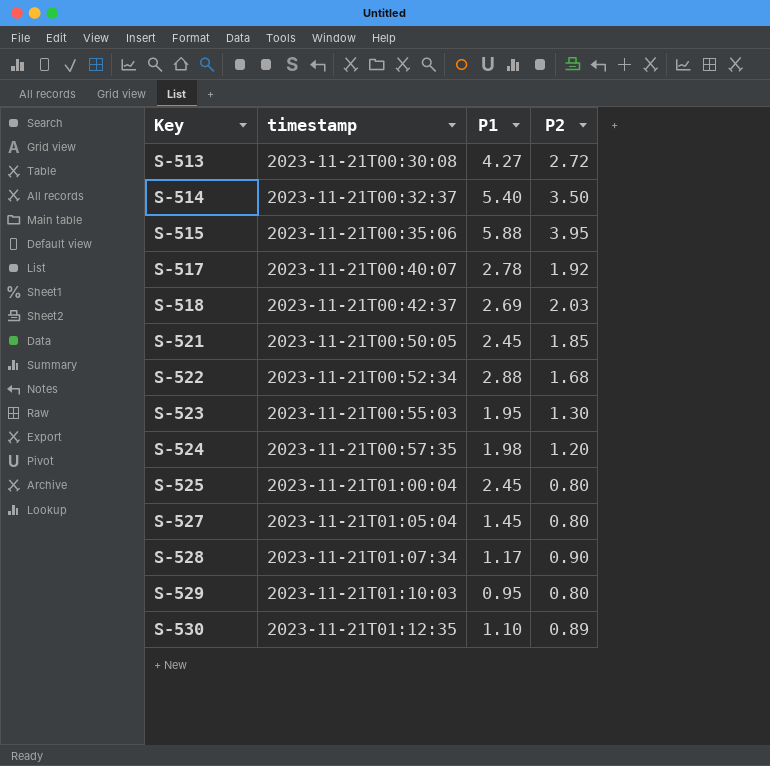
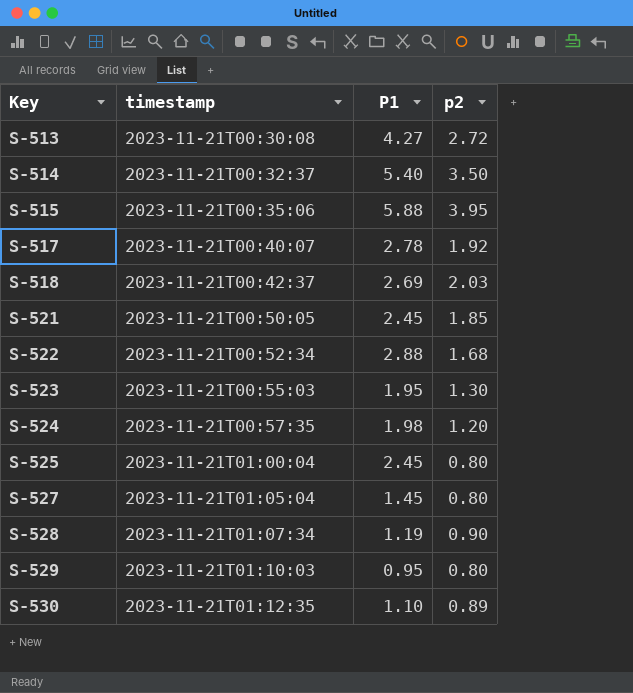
column name: P2 -> p2
S-528 | P1: 1.17 -> 1.19

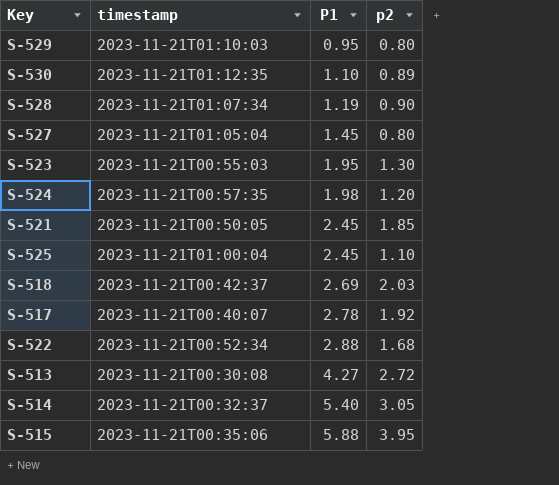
row order: Key ascending -> P1 ascending
S-525 | p2: 0.80 -> 1.10
S-514 | p2: 3.50 -> 3.05

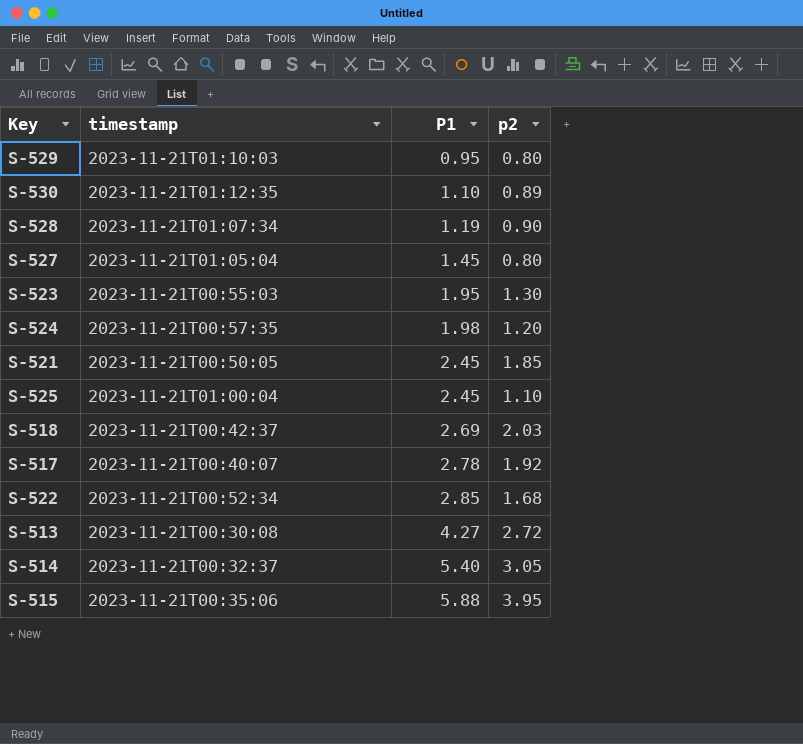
S-522 | P1: 2.88 -> 2.85

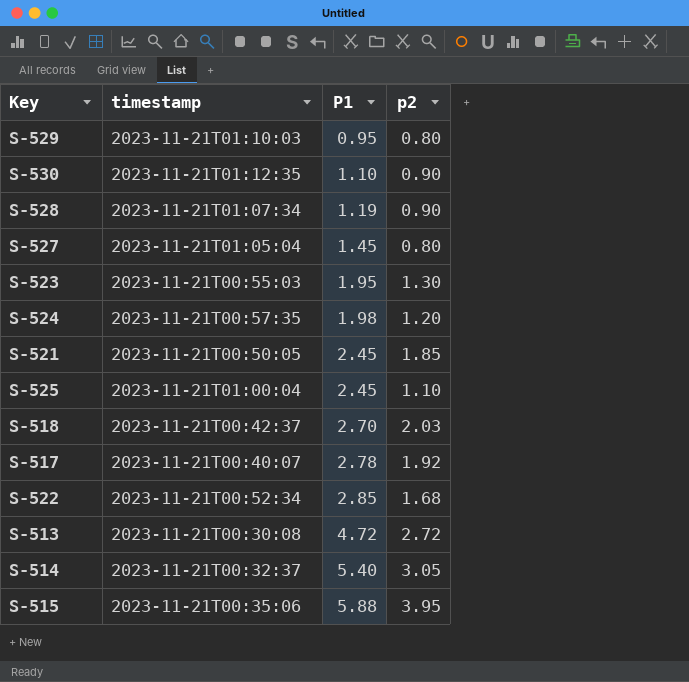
S-530 | p2: 0.89 -> 0.90
S-518 | P1: 2.69 -> 2.70
S-513 | P1: 4.27 -> 4.72

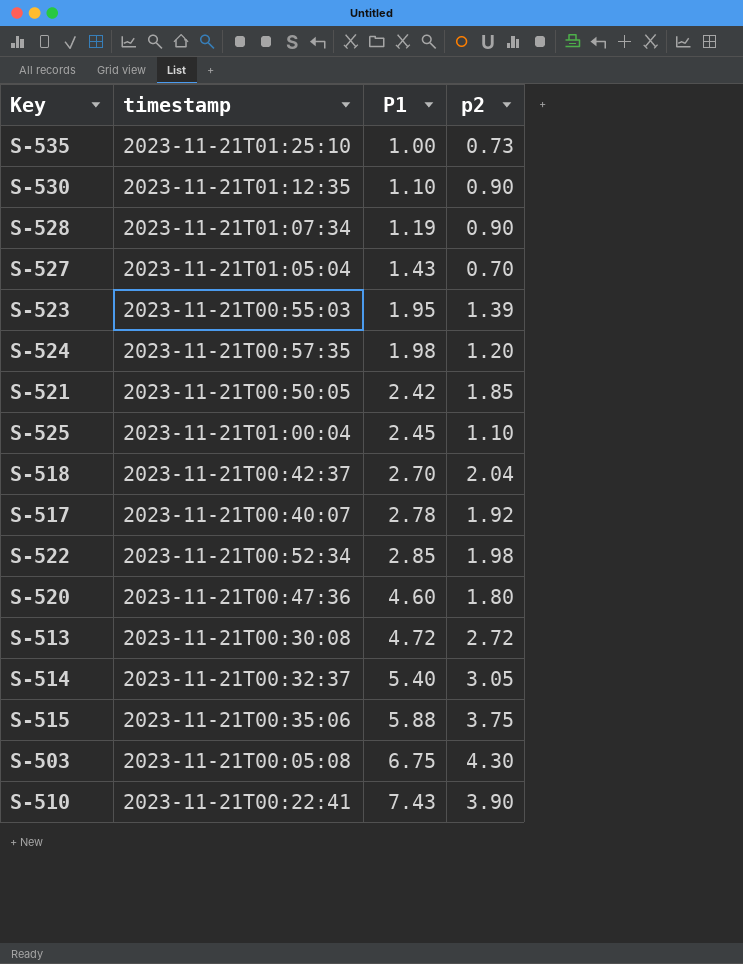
row S-529: 2023-11-21T01:10:03 | 0.95 | 0.80 -> none
row S-535: none -> 2023-11-21T01:25:10 | 1.00 | 0.73
S-527 | P1: 1.45 -> 1.43
S-527 | p2: 0.80 -> 0.70
S-523 | p2: 1.30 -> 1.39
S-521 | P1: 2.45 -> 2.42
S-518 | p2: 2.03 -> 2.04
S-522 | p2: 1.68 -> 1.98
row S-520: none -> 2023-11-21T00:47:36 | 4.60 | 1.80
S-515 | p2: 3.95 -> 3.75
row S-503: none -> 2023-11-21T00:05:08 | 6.75 | 4.30
row S-510: none -> 2023-11-21T00:22:41 | 7.43 | 3.90

